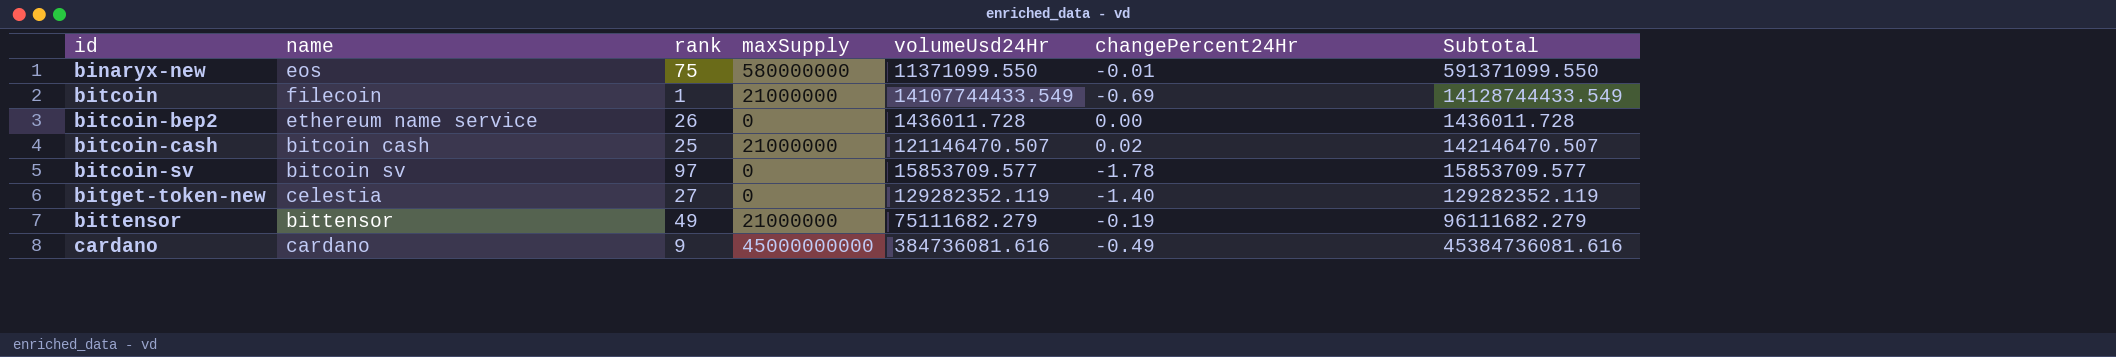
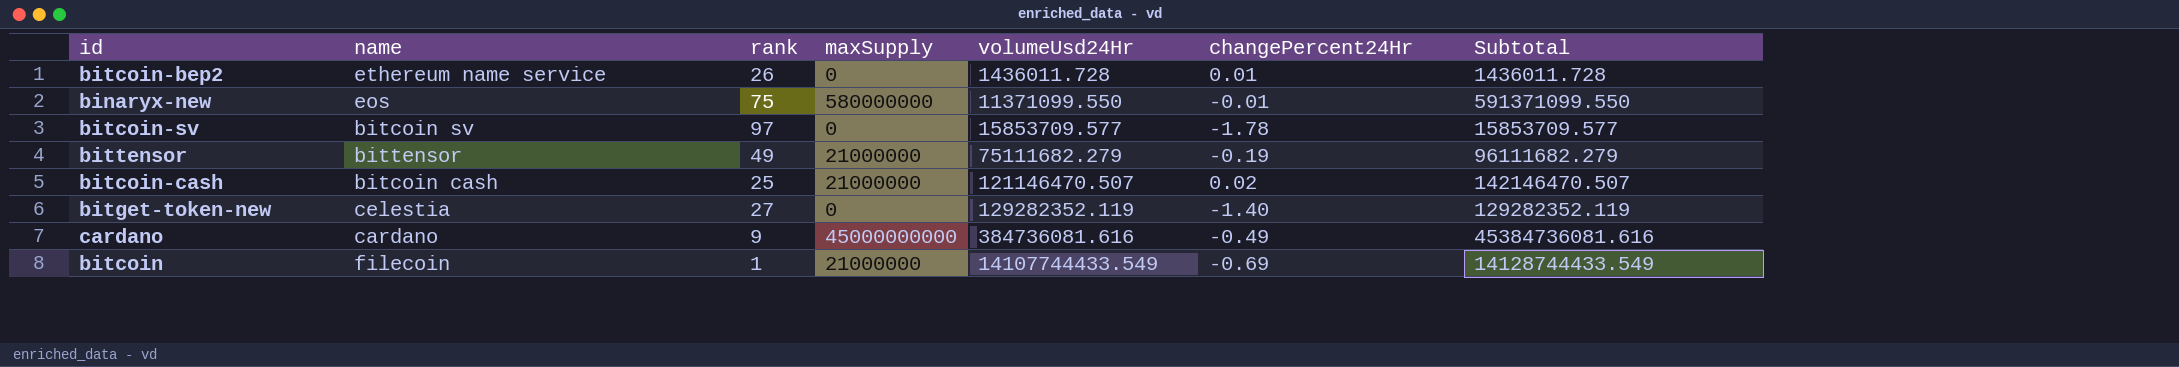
row order: id ascending -> volumeUsd24Hr ascending
bitcoin-bep2 | changePercent24Hr: 0.00 -> 0.01

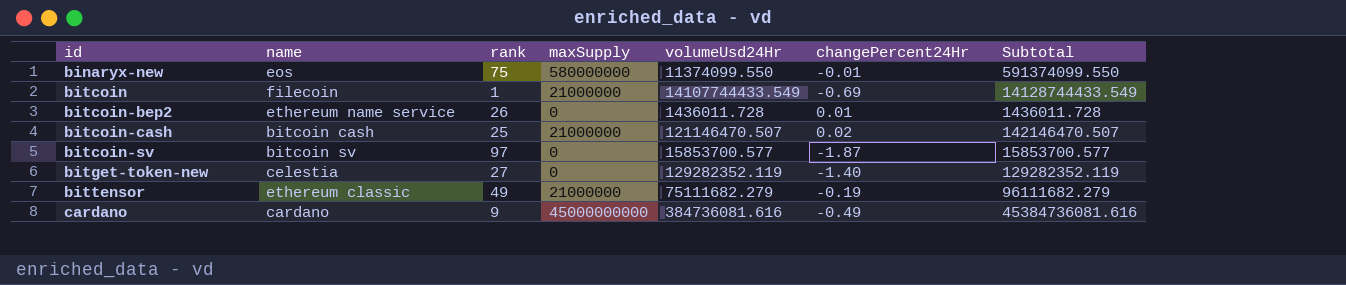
row order: volumeUsd24Hr ascending -> id ascending
binaryx-new | volumeUsd24Hr: 11371099.550 -> 11374099.550
binaryx-new | Subtotal: 591371099.550 -> 591374099.550
bitcoin-sv | volumeUsd24Hr: 15853709.577 -> 15853700.577
bitcoin-sv | changePercent24Hr: -1.78 -> -1.87
bitcoin-sv | Subtotal: 15853709.577 -> 15853700.577
bittensor | name: bittensor -> ethereum classic

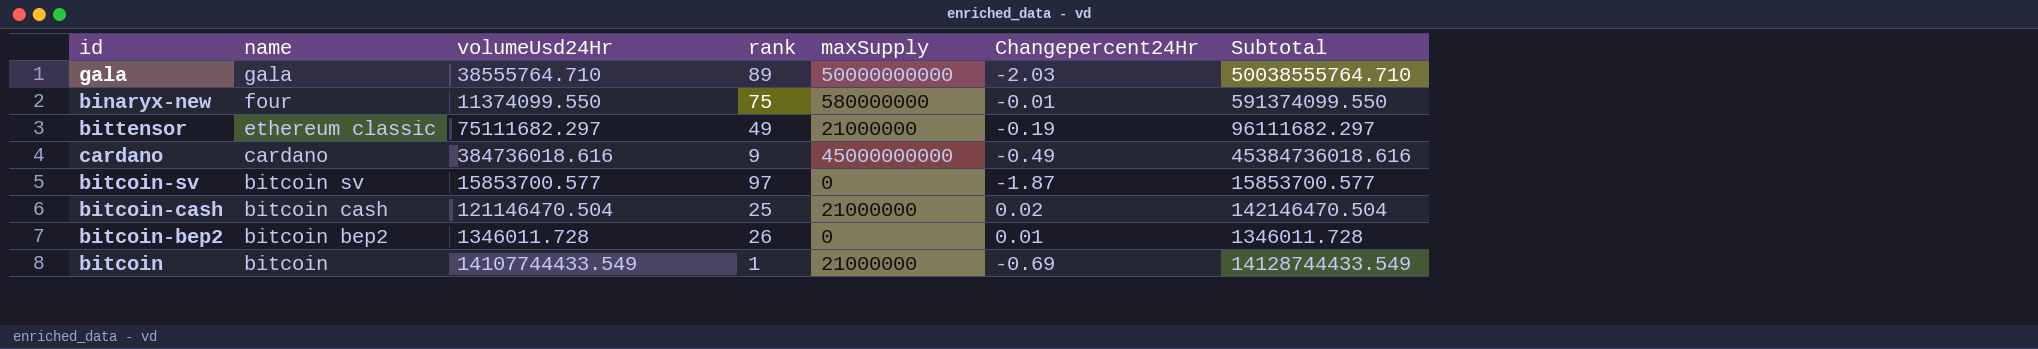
row order: id ascending -> name descending
column volumeUsd24Hr | position: 5 -> 3
column name: changePercent24Hr -> Changepercent24Hr
row bitget-token-new: celestia | 27 | 0 | 129282352.119 | -1.40 | 129282352.119 -> none
row gala: none -> gala | 38555764.710 | 89 | 50000000000 | -2.03 | 50038555764.710
binaryx-new | name: eos -> four
bittensor | volumeUsd24Hr: 75111682.279 -> 75111682.297
bittensor | Subtotal: 96111682.279 -> 96111682.297
cardano | volumeUsd24Hr: 384736081.616 -> 384736018.616
cardano | Subtotal: 45384736081.616 -> 45384736018.616
bitcoin-cash | volumeUsd24Hr: 121146470.507 -> 121146470.504
bitcoin-cash | Subtotal: 142146470.507 -> 142146470.504
bitcoin-bep2 | name: ethereum name service -> bitcoin bep2
bitcoin-bep2 | volumeUsd24Hr: 1436011.728 -> 1346011.728
bitcoin-bep2 | Subtotal: 1436011.728 -> 1346011.728
bitcoin | name: filecoin -> bitcoin

